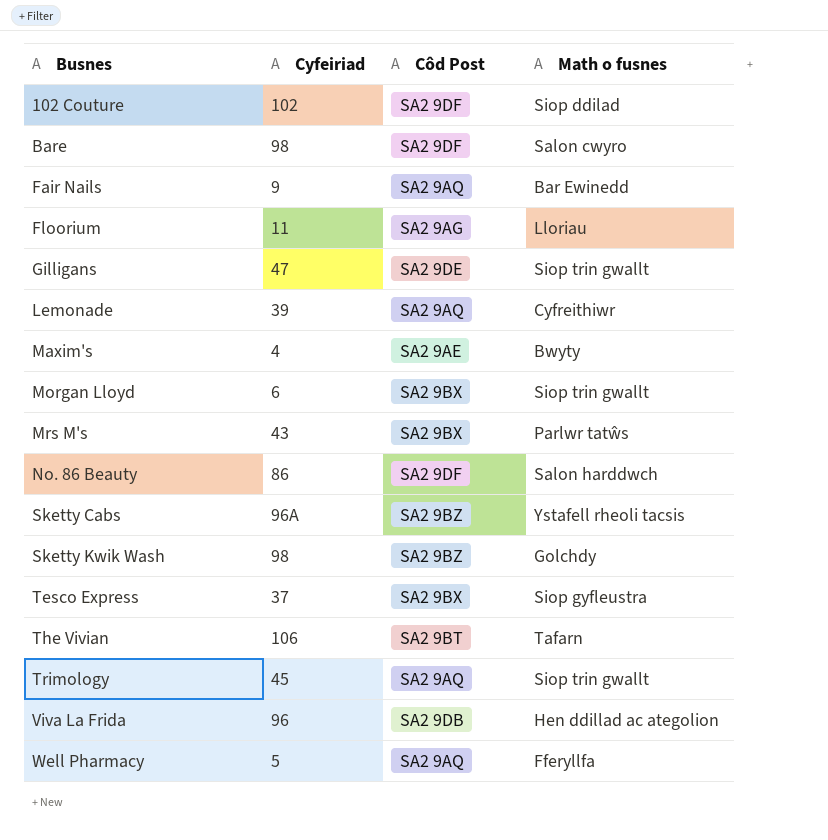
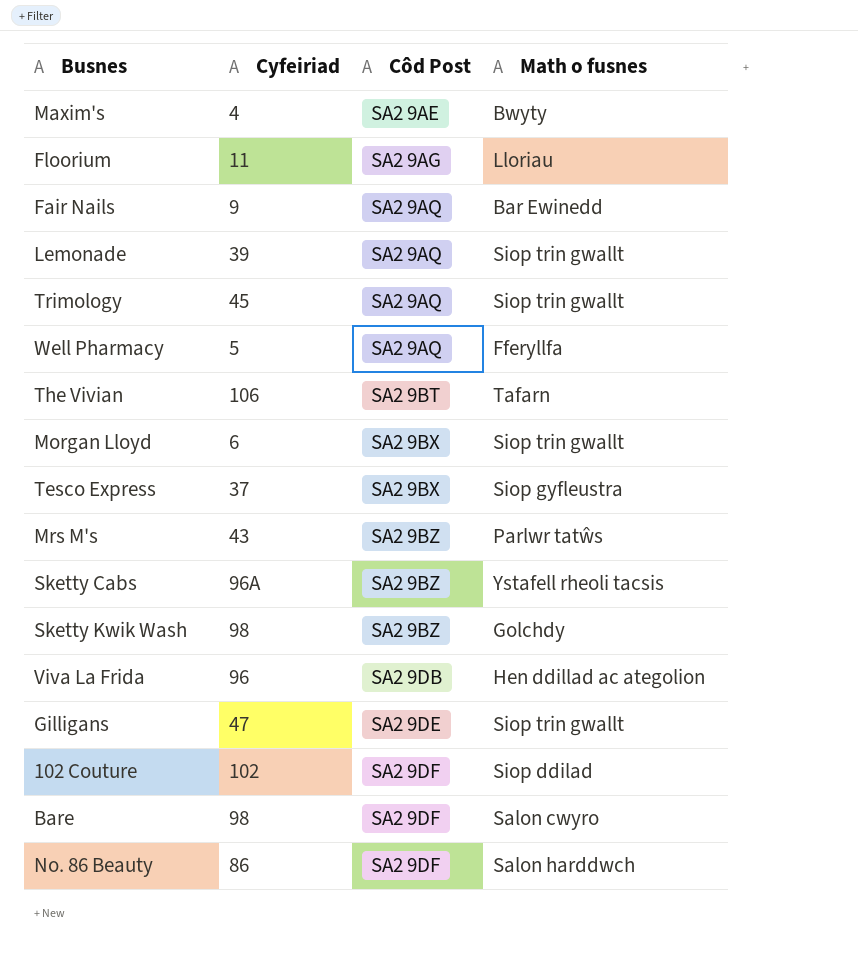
row order: Busnes ascending -> Côd Post ascending
Lemonade | Math o fusnes: Cyfreithiwr -> Siop trin gwallt
Mrs M's | Côd Post: SA2 9BX -> SA2 9BZ

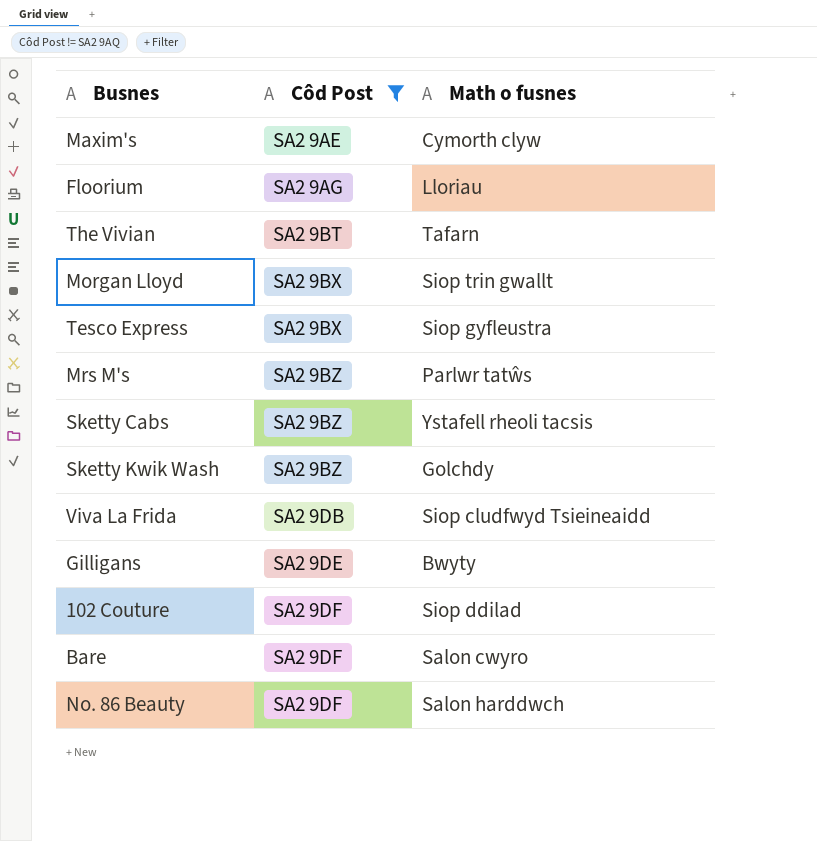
filter: none -> Côd Post != SA2 9AQ
column Cyfeiriad | position: 2 -> none
Maxim's | Math o fusnes: Bwyty -> Cymorth clyw
Viva La Frida | Math o fusnes: Hen ddillad ac ategolion -> Siop cludfwyd Tsieineaidd
Gilligans | Math o fusnes: Siop trin gwallt -> Bwyty

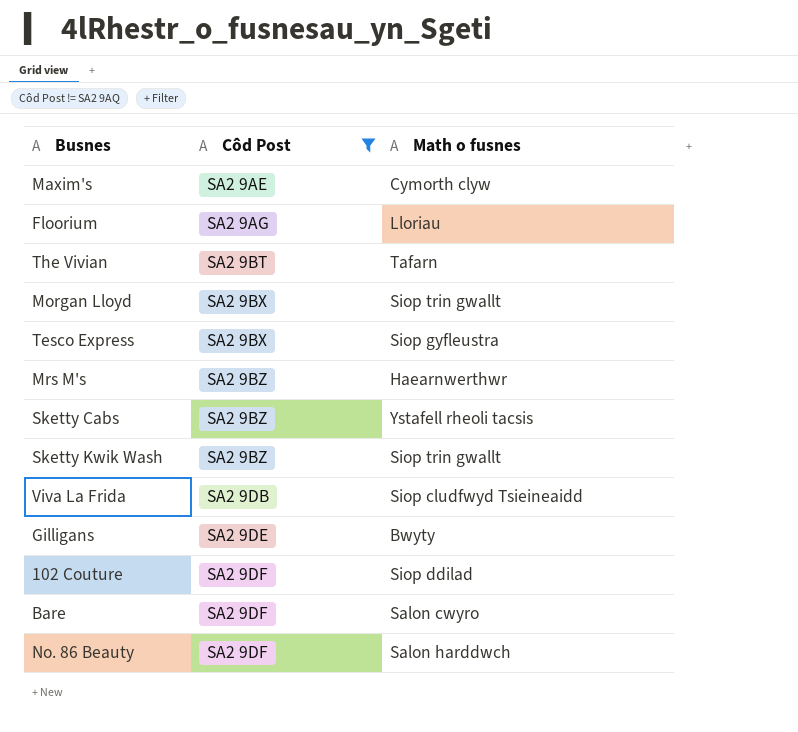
Mrs M's | Math o fusnes: Parlwr tatŵs -> Haearnwerthwr
Sketty Kwik Wash | Math o fusnes: Golchdy -> Siop trin gwallt

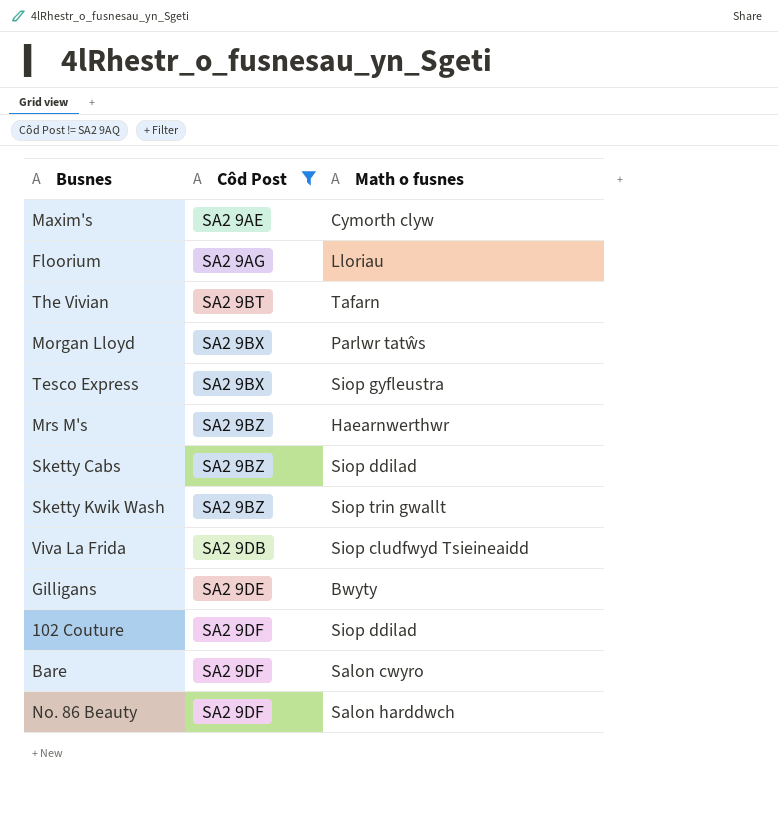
Morgan Lloyd | Math o fusnes: Siop trin gwallt -> Parlwr tatŵs
Sketty Cabs | Math o fusnes: Ystafell rheoli tacsis -> Siop ddilad

